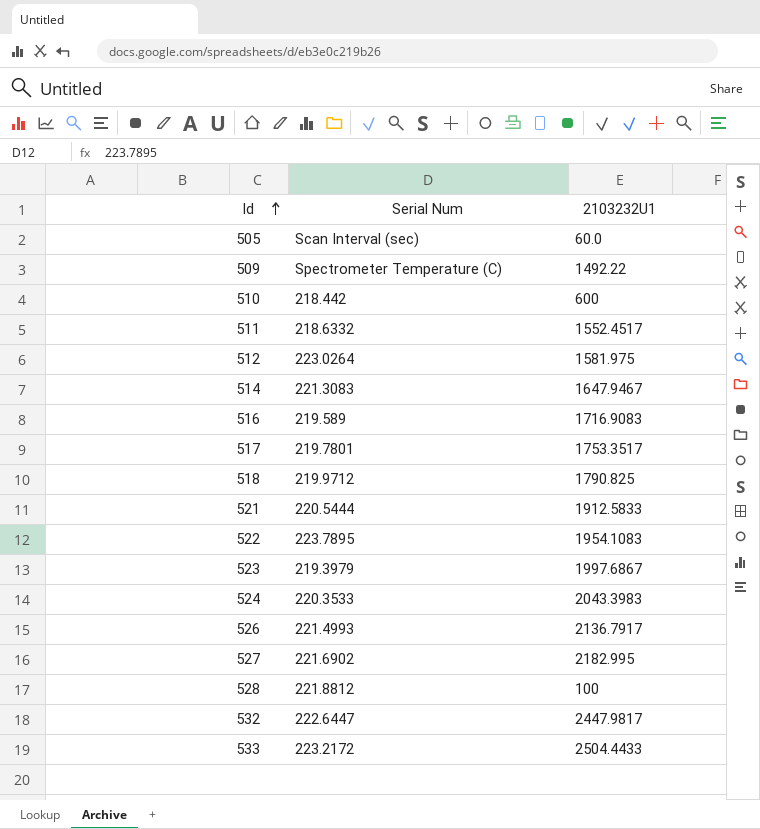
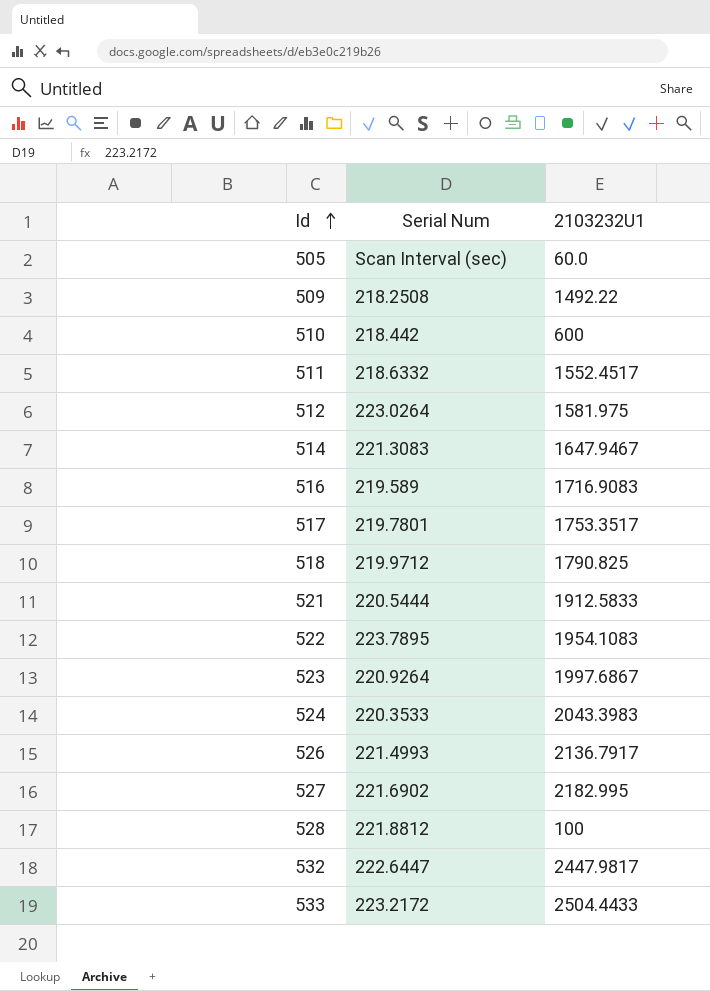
509 | Serial Num: Spectrometer Temperature (C) -> 218.2508
523 | Serial Num: 219.3979 -> 220.9264

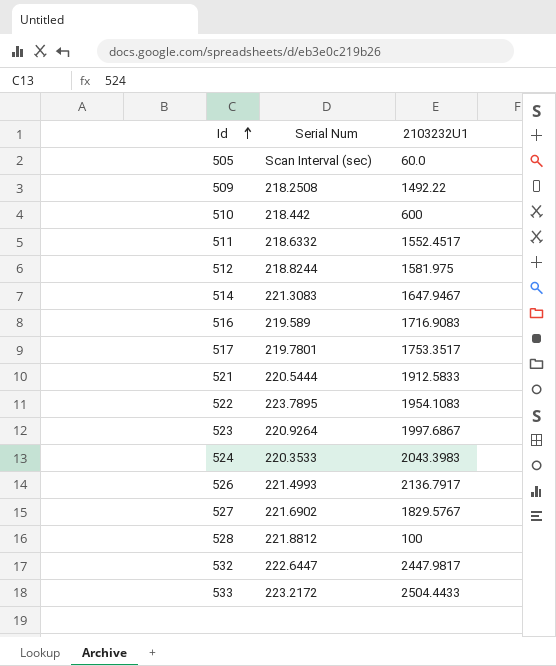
row 518: 219.9712 | 1790.825 -> none
512 | Serial Num: 223.0264 -> 218.8244
527 | 2103232U1: 2182.995 -> 1829.5767

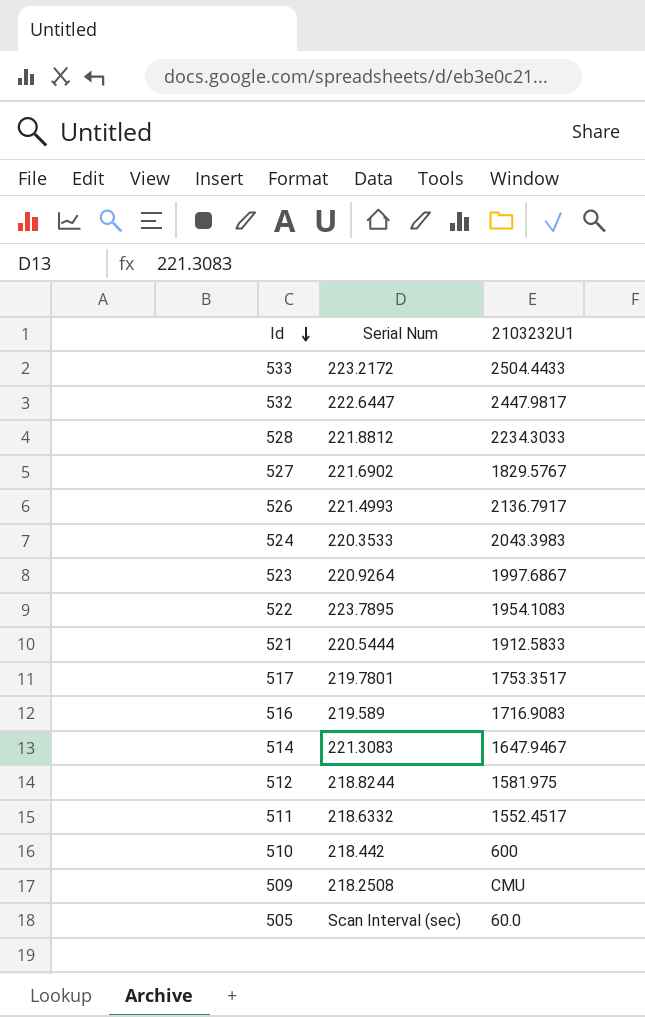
row order: Id ascending -> Id descending
528 | 2103232U1: 100 -> 2234.3033
509 | 2103232U1: 1492.22 -> CMU

